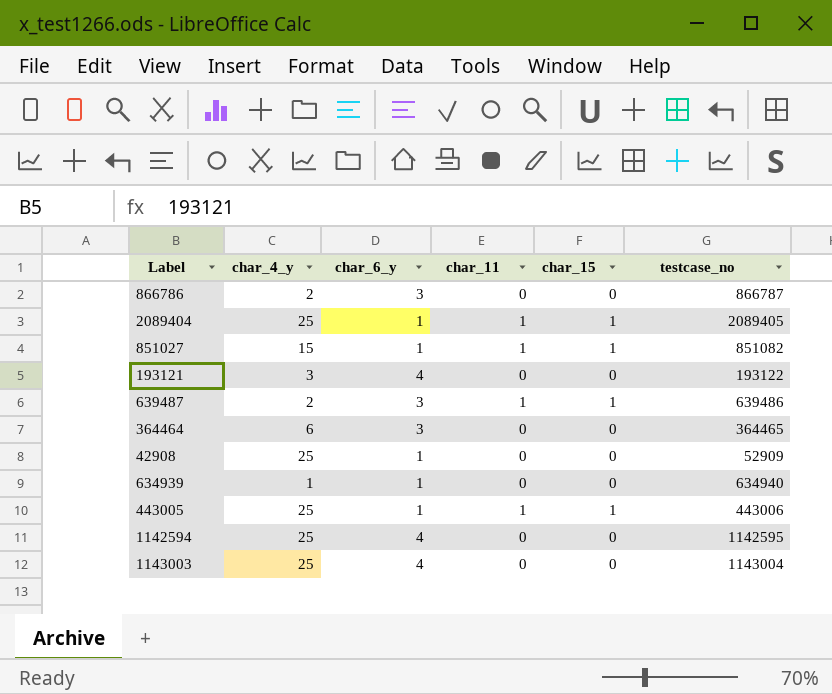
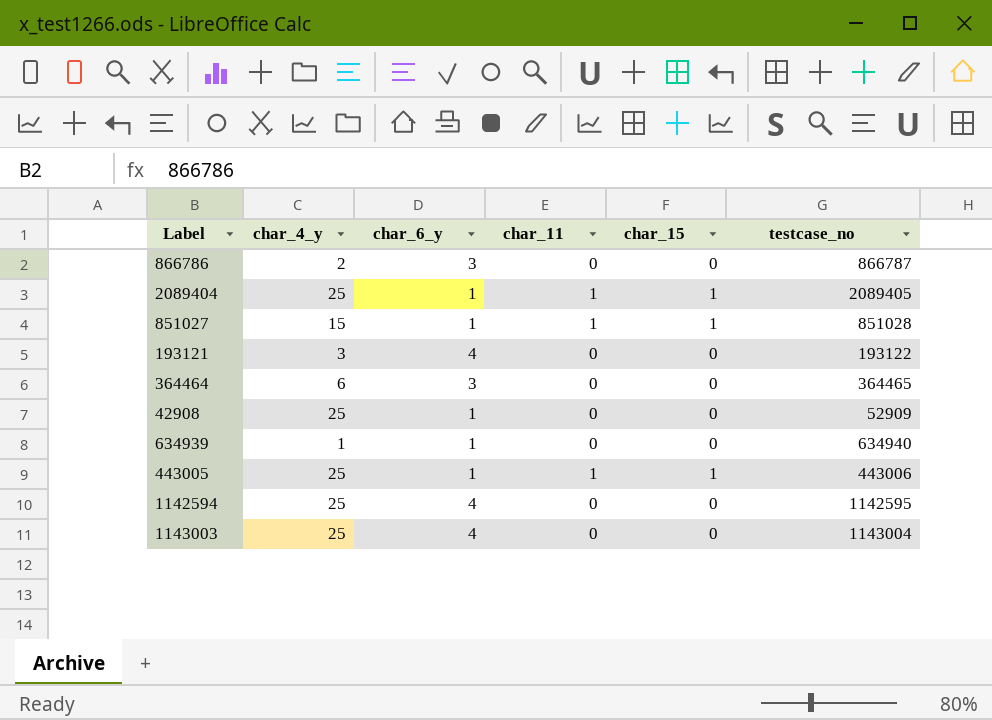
row 639487: 2 | 3 | 1 | 1 | 639486 -> none
851027 | testcase_no: 851082 -> 851028

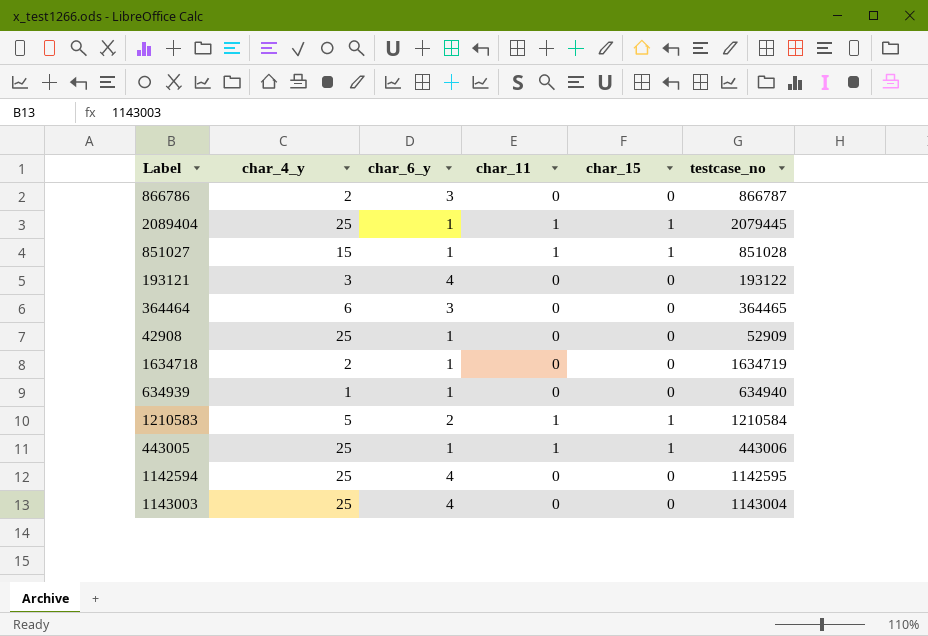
2089404 | testcase_no: 2089405 -> 2079445
row 1634718: none -> 2 | 1 | 0 | 0 | 1634719
row 1210583: none -> 5 | 2 | 1 | 1 | 1210584

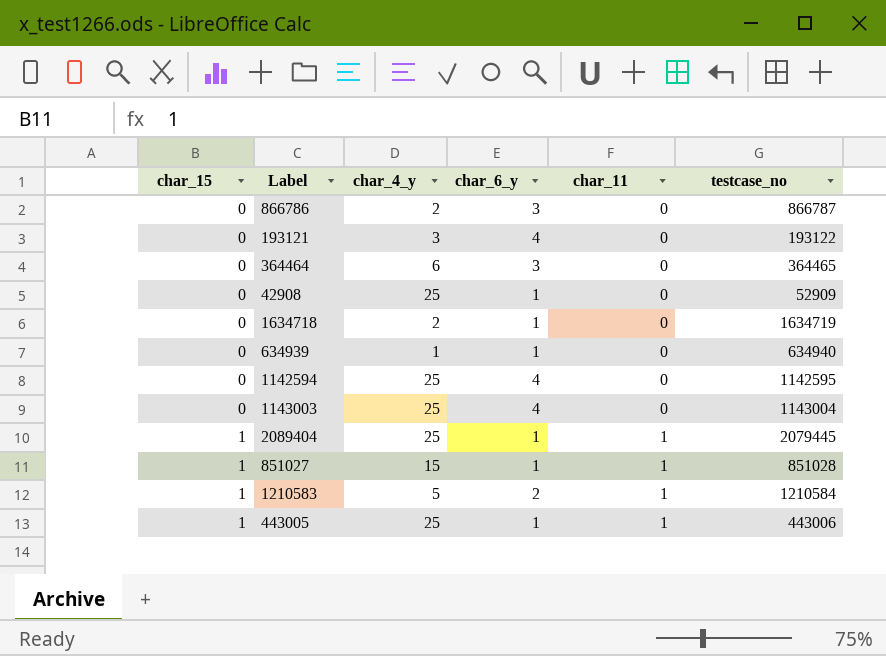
row order: none -> char_15 ascending
column char_15 | position: 5 -> 1

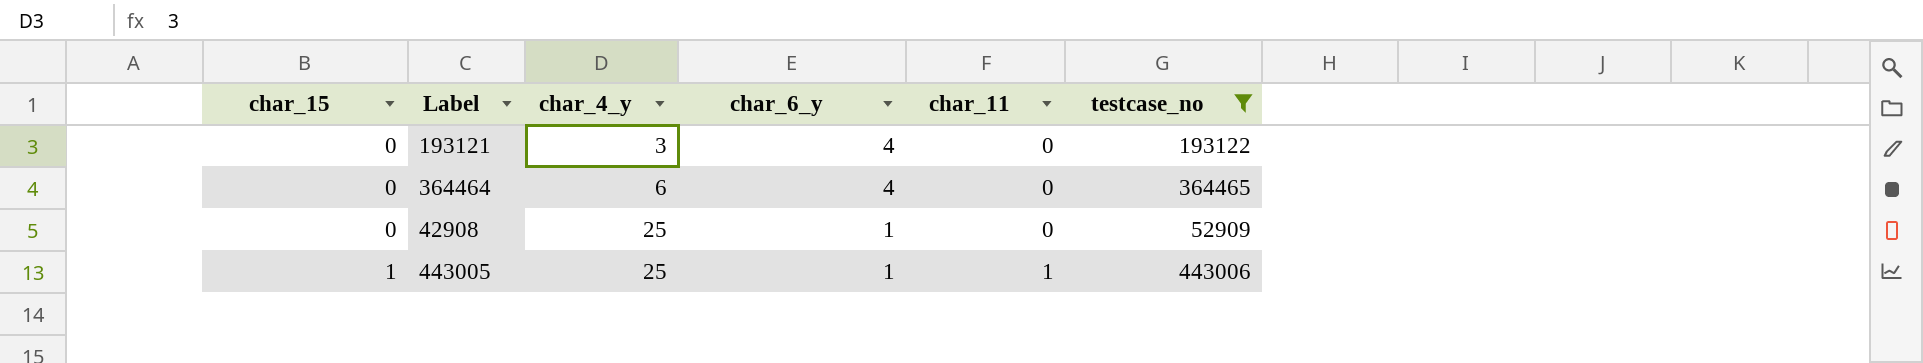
filter: none -> testcase_no <= 443006
364464 | char_6_y: 3 -> 4

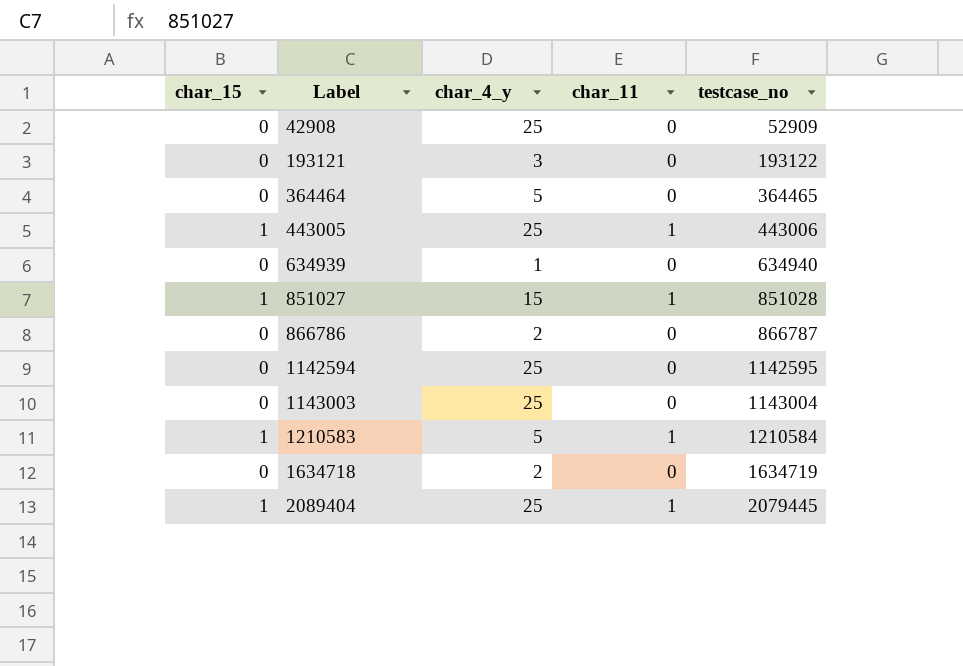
filter: testcase_no <= 443006 -> none
row order: char_15 ascending -> Label ascending
column char_6_y | position: 4 -> none
364464 | char_4_y: 6 -> 5

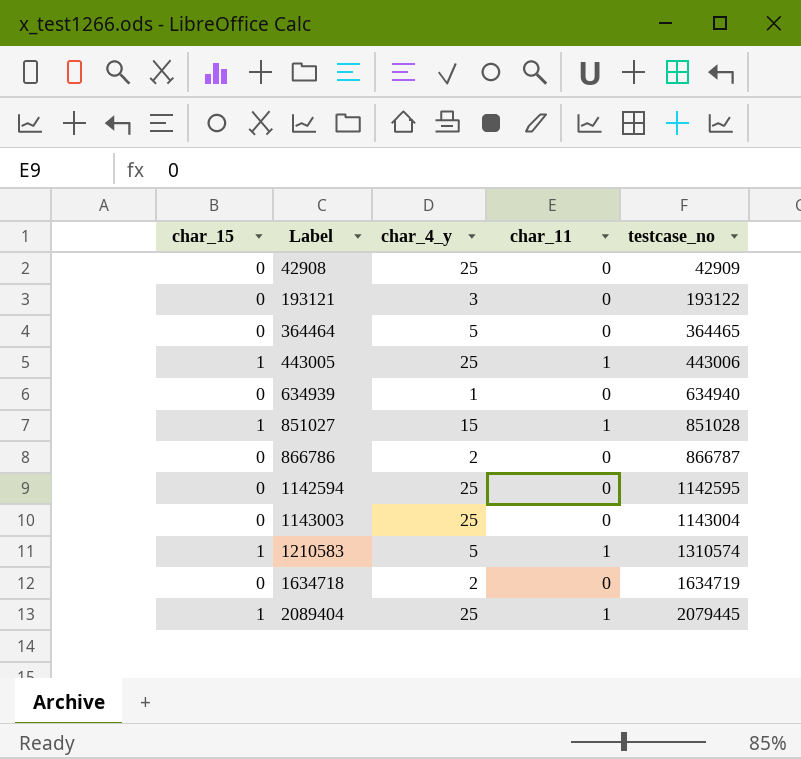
42908 | testcase_no: 52909 -> 42909
1210583 | testcase_no: 1210584 -> 1310574

